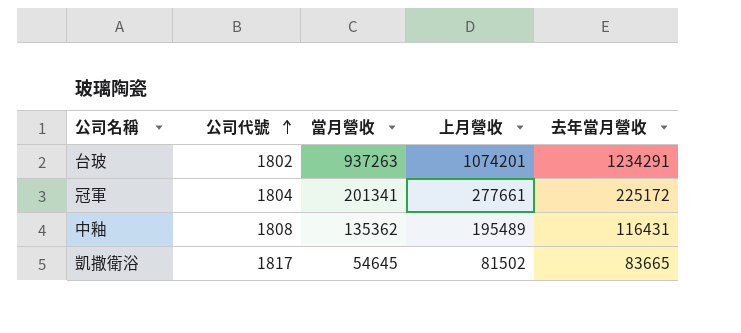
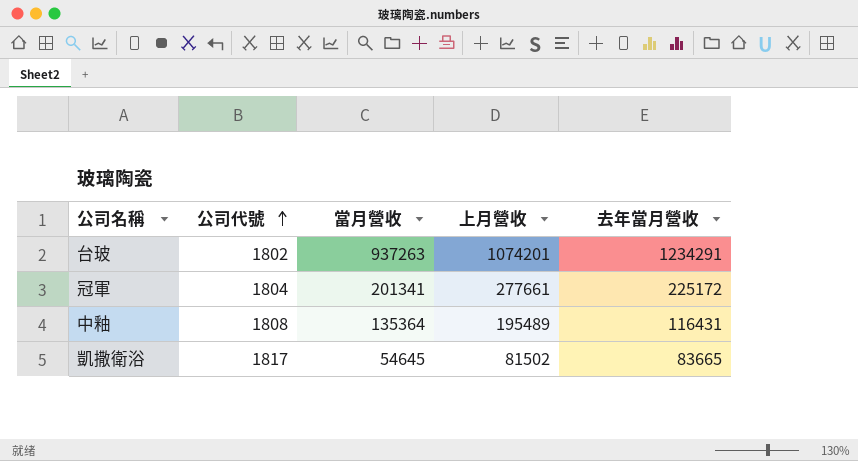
中釉 | 當月營收: 135362 -> 135364

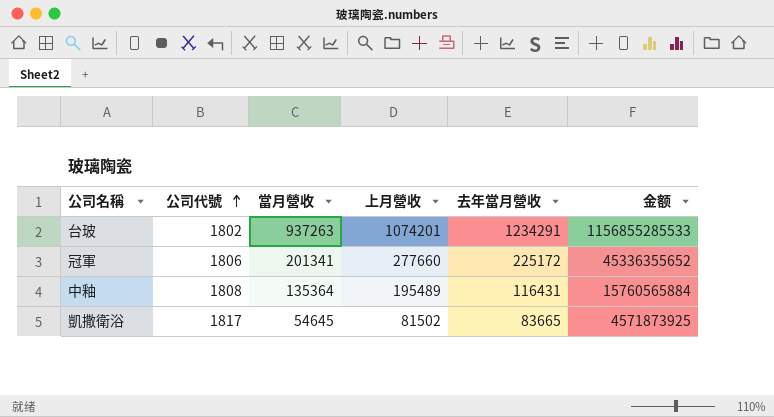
column 金额 | formula: none -> [當月營收] * [去年當月營收]
冠軍 | 公司代號: 1804 -> 1806
冠軍 | 上月營收: 277661 -> 277660

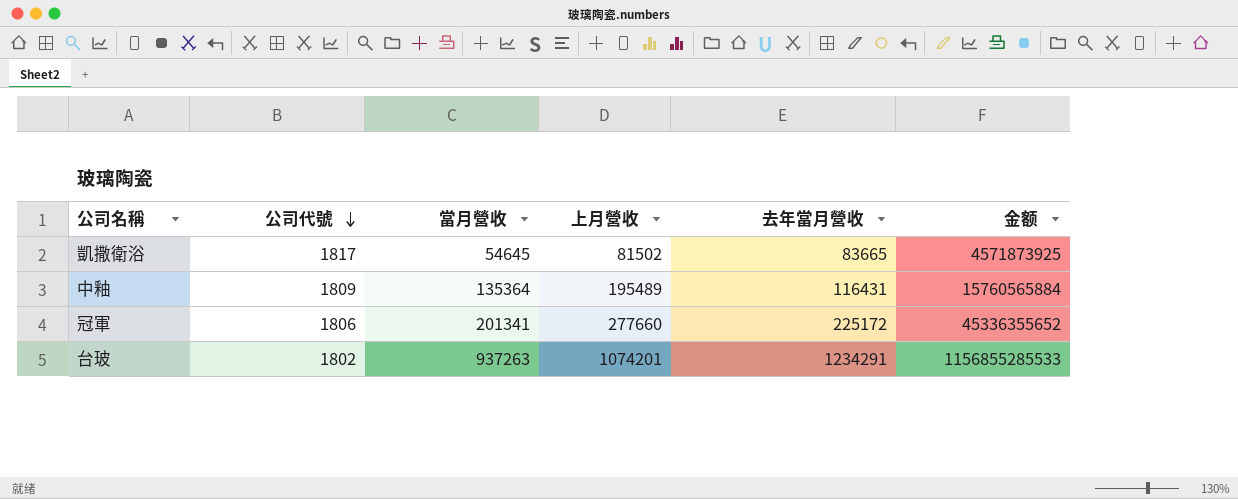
row order: 公司代號 ascending -> 公司代號 descending
中釉 | 公司代號: 1808 -> 1809

